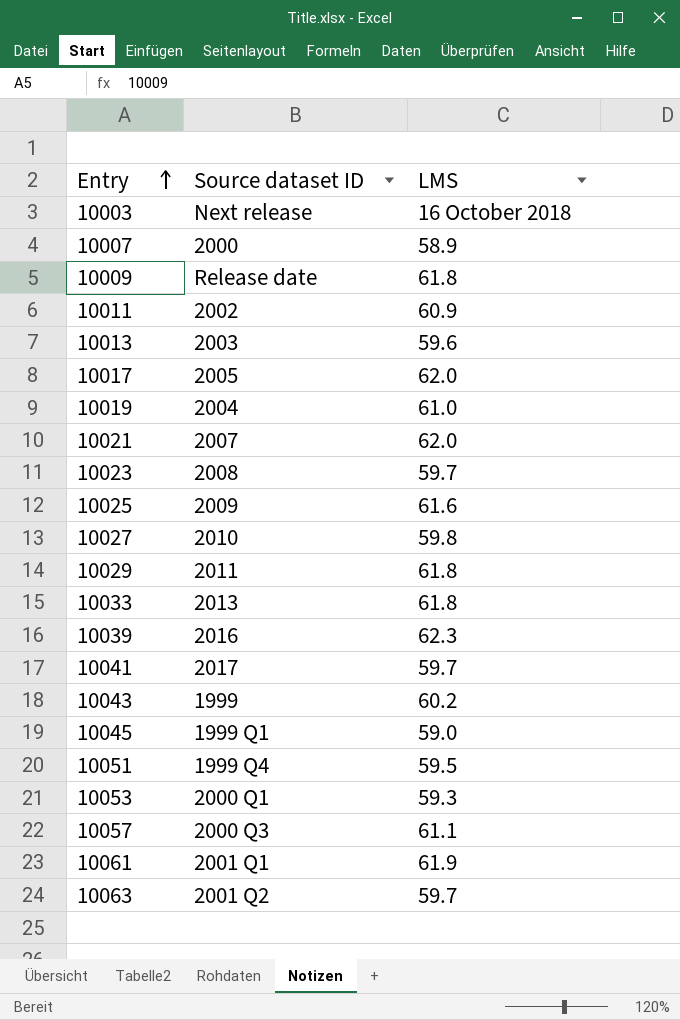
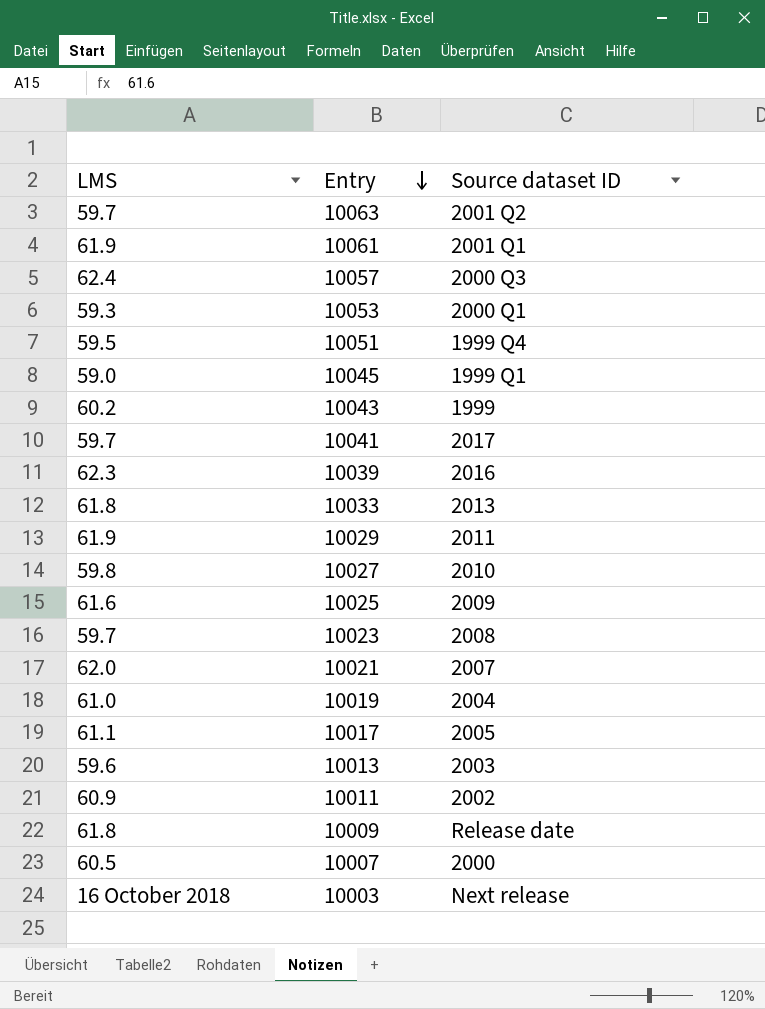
row order: Entry ascending -> Entry descending
column LMS | position: 3 -> 1
10057 | LMS: 61.1 -> 62.4
10029 | LMS: 61.8 -> 61.9
10017 | LMS: 62.0 -> 61.1
10007 | LMS: 58.9 -> 60.5

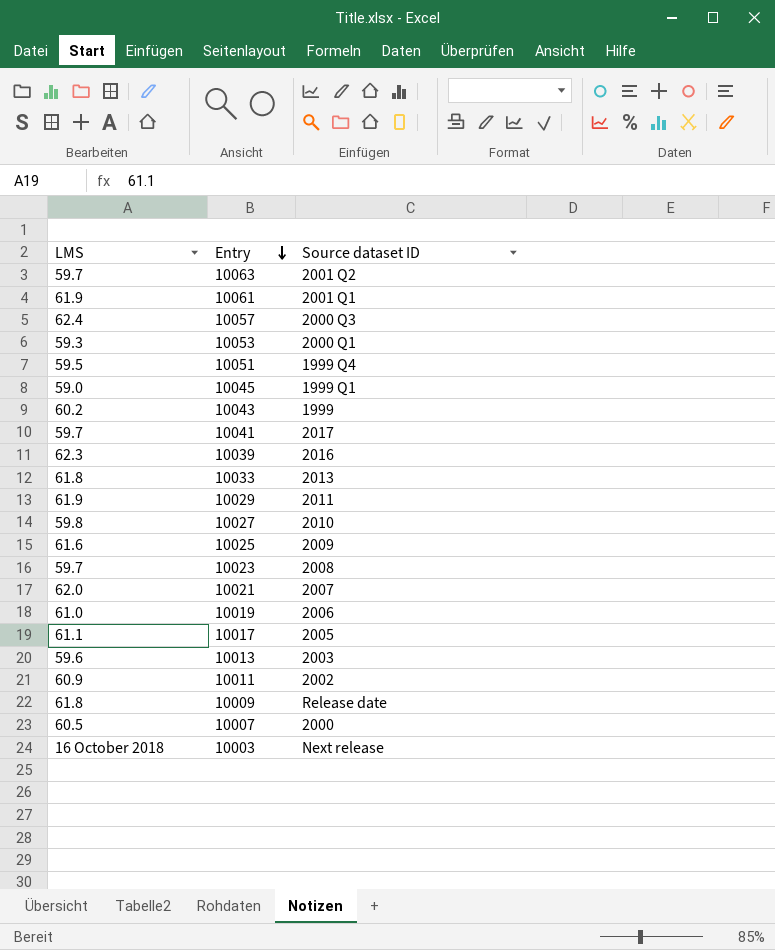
10019 | Source dataset ID: 2004 -> 2006

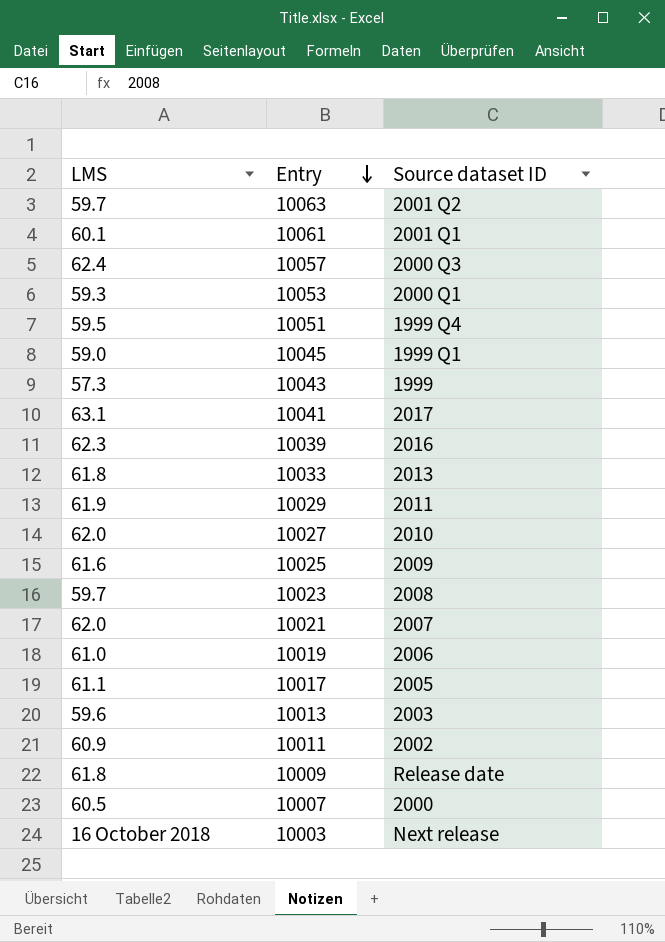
10061 | LMS: 61.9 -> 60.1
10043 | LMS: 60.2 -> 57.3
10041 | LMS: 59.7 -> 63.1
10027 | LMS: 59.8 -> 62.0

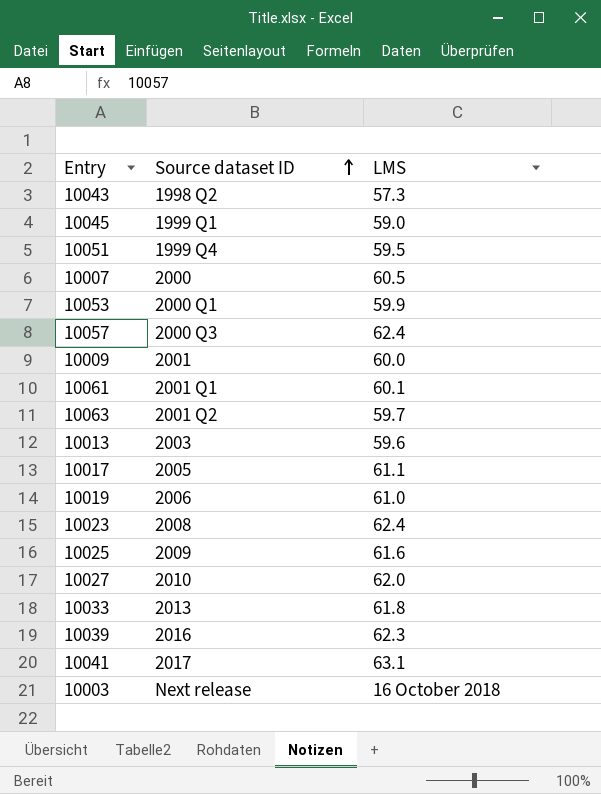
row order: Entry descending -> Source dataset ID ascending
column LMS | position: 1 -> 3
row 10029: 61.9 | 2011 -> none
row 10021: 62.0 | 2007 -> none
row 10011: 60.9 | 2002 -> none
10043 | Source dataset ID: 1999 -> 1998 Q2
10053 | LMS: 59.3 -> 59.9
10009 | Source dataset ID: Release date -> 2001
10009 | LMS: 61.8 -> 60.0
10023 | LMS: 59.7 -> 62.4

